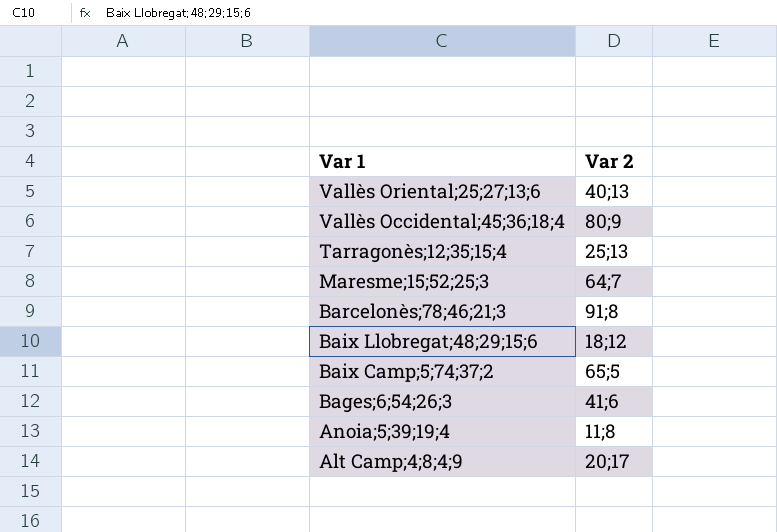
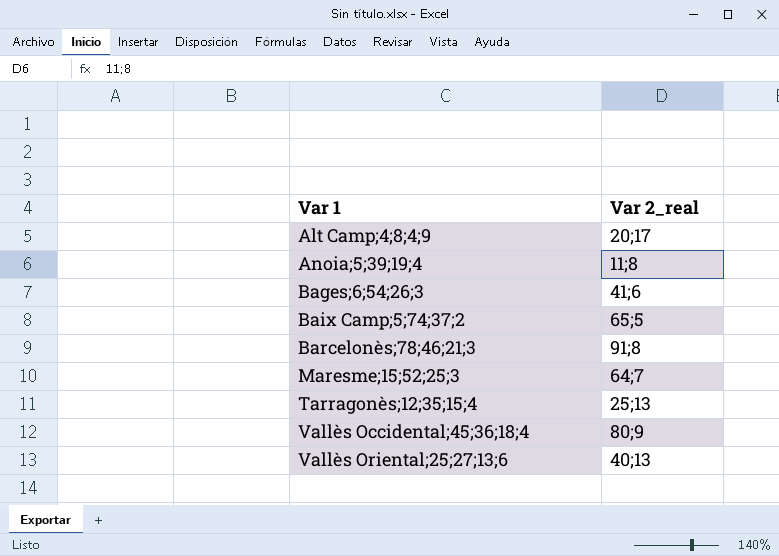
row order: Var 1 descending -> Var 1 ascending
column name: Var 2 -> Var 2_real
row Baix Llobregat;48;29;15;6: 18;12 -> none

